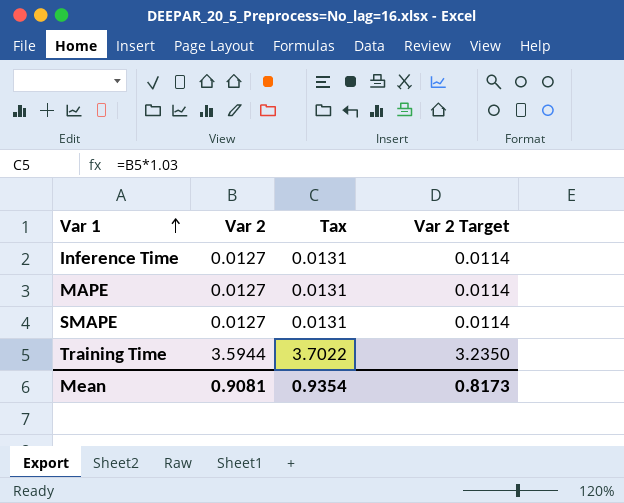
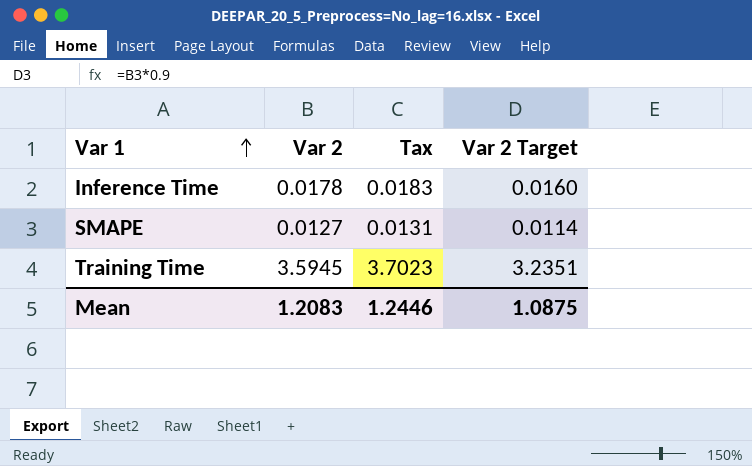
row MAPE: 0.0127 | 0.0131 | 0.0114 -> none
Inference Time | Var 2: 0.0127 -> 0.0178
Inference Time | Tax: 0.0131 -> 0.0183
Inference Time | Var 2 Target: 0.0114 -> 0.0160
Training Time | Var 2: 3.5944 -> 3.5945
Training Time | Tax: 3.7022 -> 3.7023
Training Time | Var 2 Target: 3.2350 -> 3.2351
Mean | Var 2: 0.9081 -> 1.2083
Mean | Tax: 0.9354 -> 1.2446
Mean | Var 2 Target: 0.8173 -> 1.0875

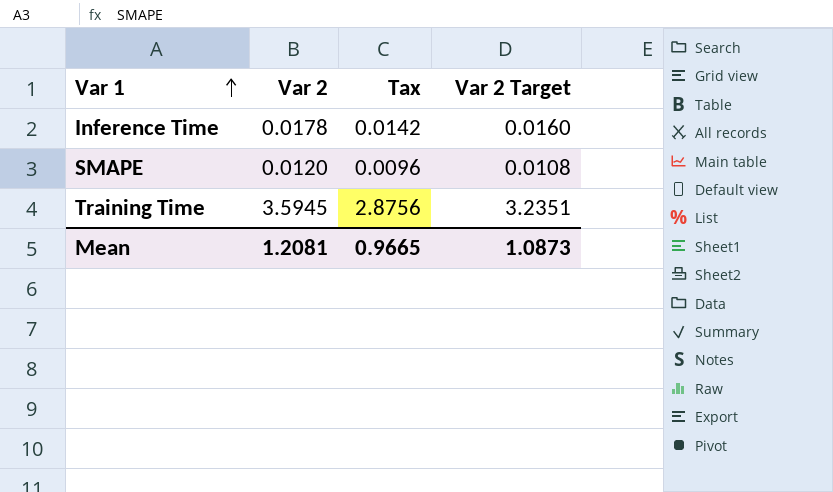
column Tax | formula: [Var 2] * 1.03 -> [Var 2] * 0.8
SMAPE | Var 2: 0.0127 -> 0.0120
SMAPE | Var 2 Target: 0.0114 -> 0.0108
Mean | Var 2: 1.2083 -> 1.2081
Mean | Tax: 1.2446 -> 0.9665
Mean | Var 2 Target: 1.0875 -> 1.0873

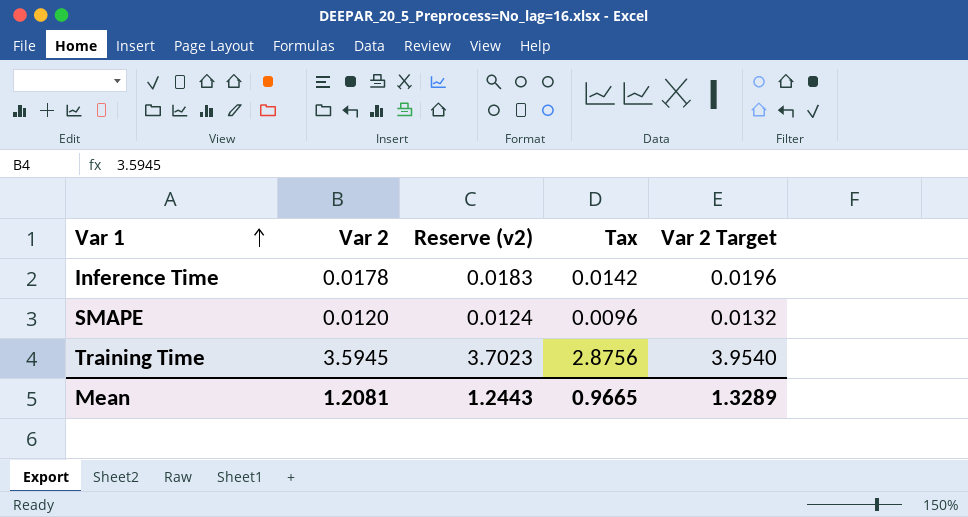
column Reserve (v2) | formula: none -> [Var 2] * 1.03
column Var 2 Target | formula: [Var 2] * 0.9 -> [Var 2] * 1.1
Mean | Var 2 Target: 1.0873 -> 1.3289

